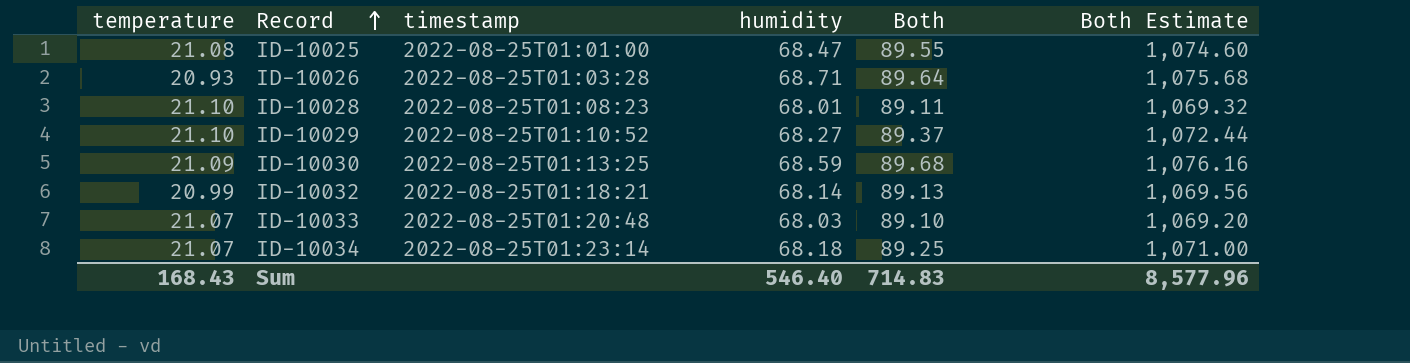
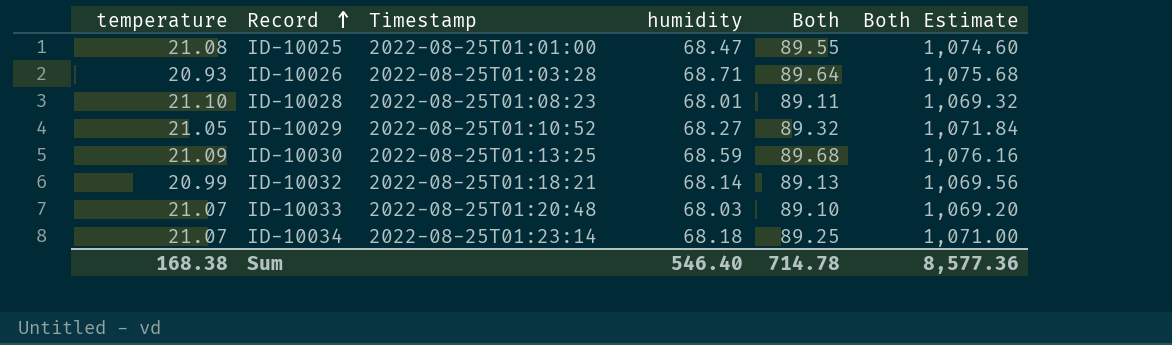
column name: timestamp -> Timestamp
ID-10029 | temperature: 21.10 -> 21.05
ID-10029 | Both: 89.37 -> 89.32
ID-10029 | Both Estimate: 1,072.44 -> 1,071.84
Sum | temperature: 168.43 -> 168.38
Sum | Both: 714.83 -> 714.78
Sum | Both Estimate: 8,577.96 -> 8,577.36

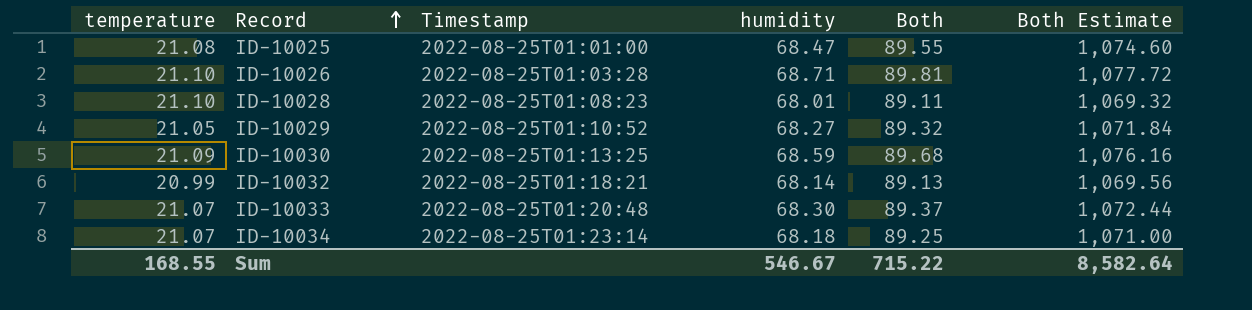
ID-10026 | temperature: 20.93 -> 21.10
ID-10026 | Both: 89.64 -> 89.81
ID-10026 | Both Estimate: 1,075.68 -> 1,077.72
ID-10033 | humidity: 68.03 -> 68.30
ID-10033 | Both: 89.10 -> 89.37
ID-10033 | Both Estimate: 1,069.20 -> 1,072.44
Sum | temperature: 168.38 -> 168.55
Sum | humidity: 546.40 -> 546.67
Sum | Both: 714.78 -> 715.22
Sum | Both Estimate: 8,577.36 -> 8,582.64

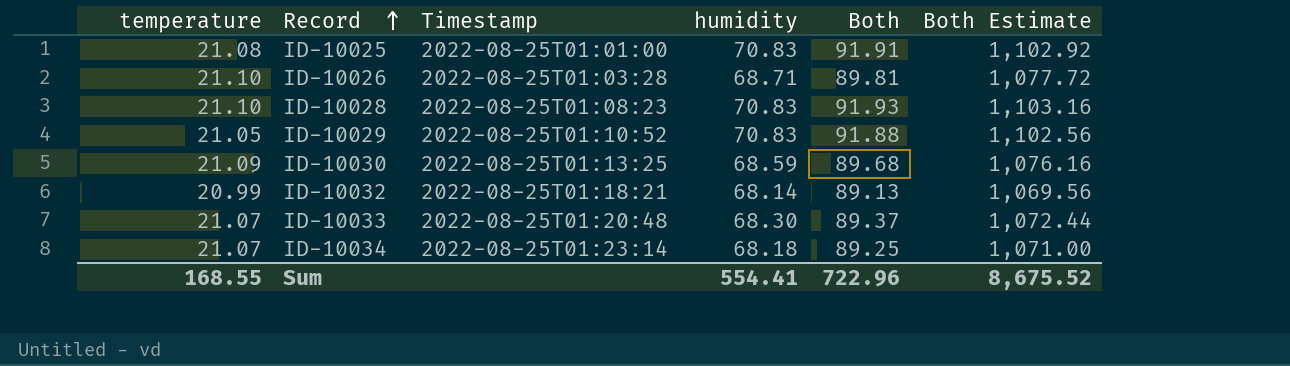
ID-10025 | humidity: 68.47 -> 70.83
ID-10025 | Both: 89.55 -> 91.91
ID-10025 | Both Estimate: 1,074.60 -> 1,102.92
ID-10028 | humidity: 68.01 -> 70.83
ID-10028 | Both: 89.11 -> 91.93
ID-10028 | Both Estimate: 1,069.32 -> 1,103.16
ID-10029 | humidity: 68.27 -> 70.83
ID-10029 | Both: 89.32 -> 91.88
ID-10029 | Both Estimate: 1,071.84 -> 1,102.56
Sum | humidity: 546.67 -> 554.41
Sum | Both: 715.22 -> 722.96
Sum | Both Estimate: 8,582.64 -> 8,675.52

